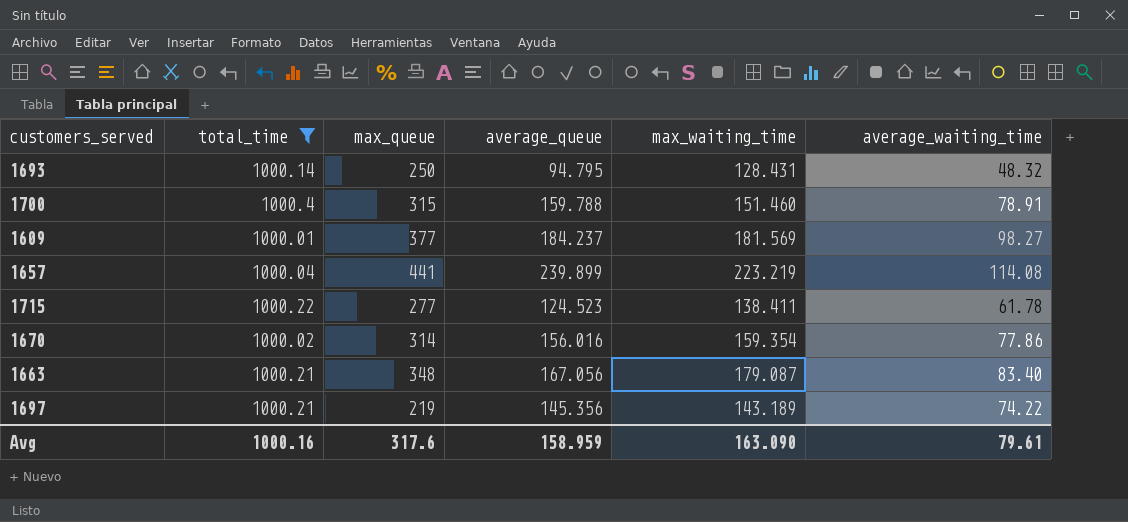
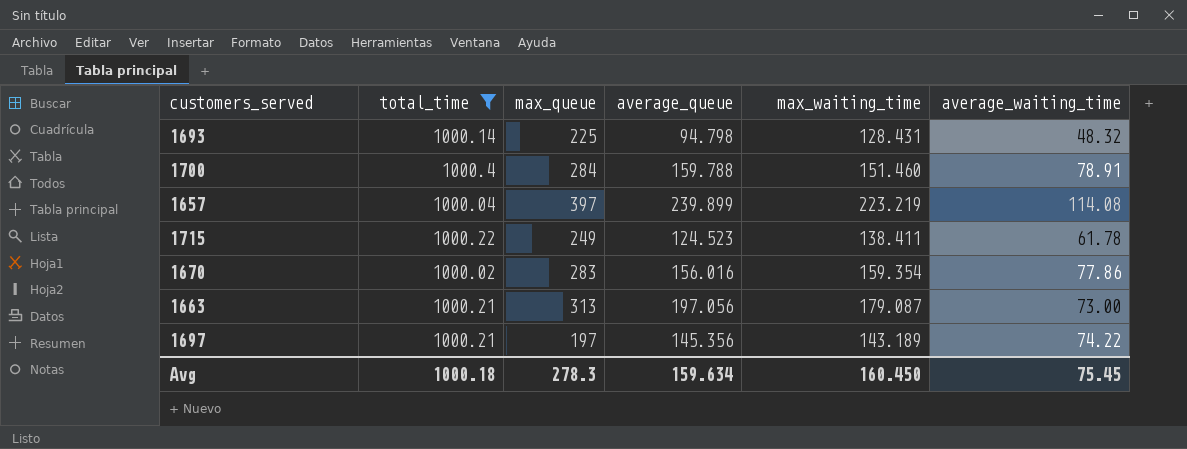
row 1609: 1000.01 | 377 | 184.237 | 181.569 | 98.27 -> none
1693 | max_queue: 250 -> 225
1693 | average_queue: 94.795 -> 94.798
1700 | max_queue: 315 -> 284
1657 | max_queue: 441 -> 397
1715 | max_queue: 277 -> 249
1670 | max_queue: 314 -> 283
1663 | max_queue: 348 -> 313
1663 | average_queue: 167.056 -> 197.056
1663 | average_waiting_time: 83.40 -> 73.00
1697 | max_queue: 219 -> 197
Avg | total_time: 1000.16 -> 1000.18
Avg | max_queue: 317.6 -> 278.3
Avg | average_queue: 158.959 -> 159.634
Avg | max_waiting_time: 163.090 -> 160.450
Avg | average_waiting_time: 79.61 -> 75.45

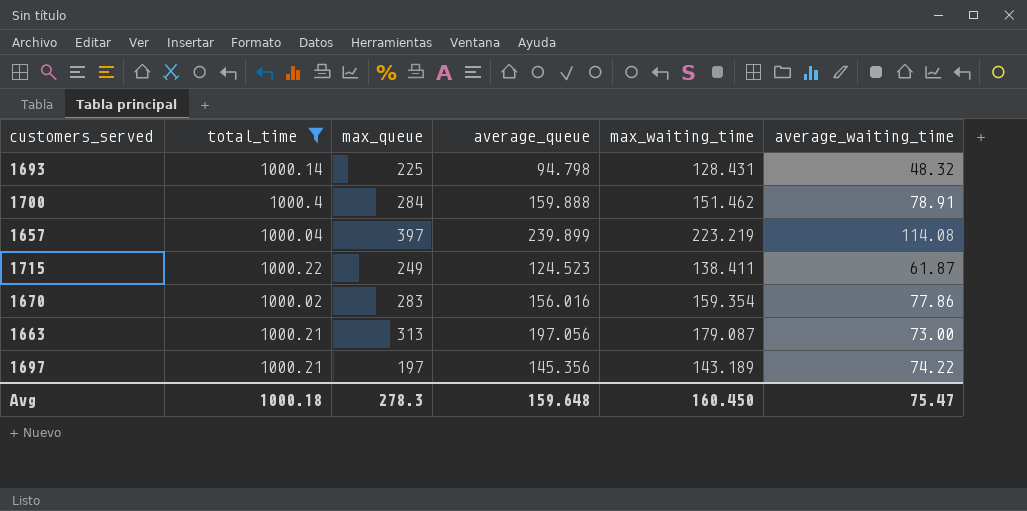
1700 | average_queue: 159.788 -> 159.888
1700 | max_waiting_time: 151.460 -> 151.462
1715 | average_waiting_time: 61.78 -> 61.87
Avg | average_queue: 159.634 -> 159.648
Avg | average_waiting_time: 75.45 -> 75.47

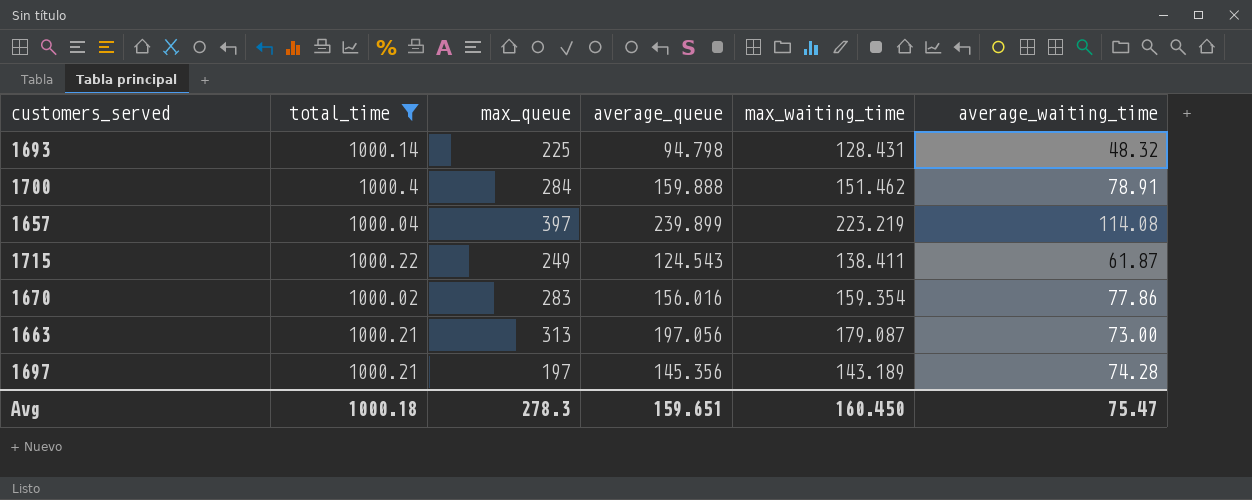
1715 | average_queue: 124.523 -> 124.543
1697 | average_waiting_time: 74.22 -> 74.28
Avg | average_queue: 159.648 -> 159.651

